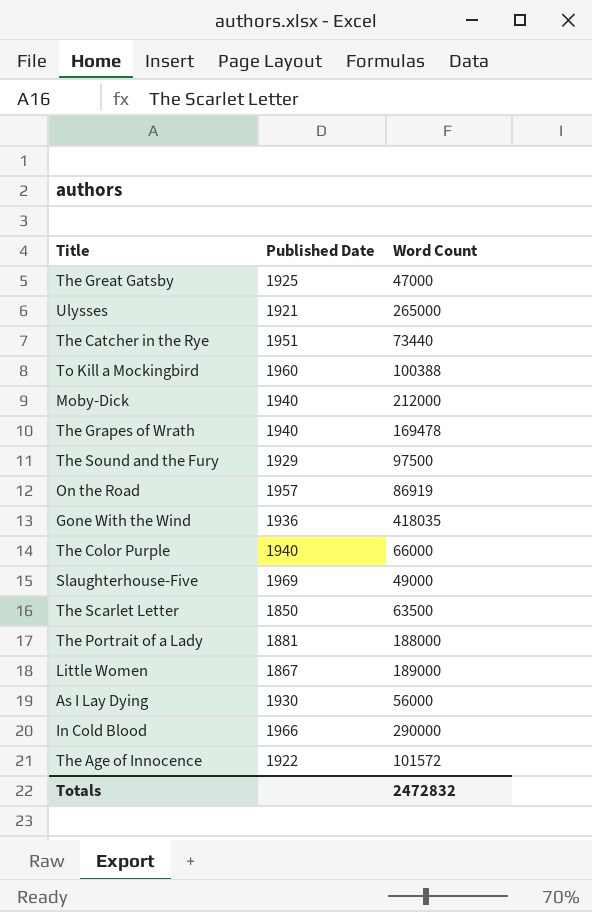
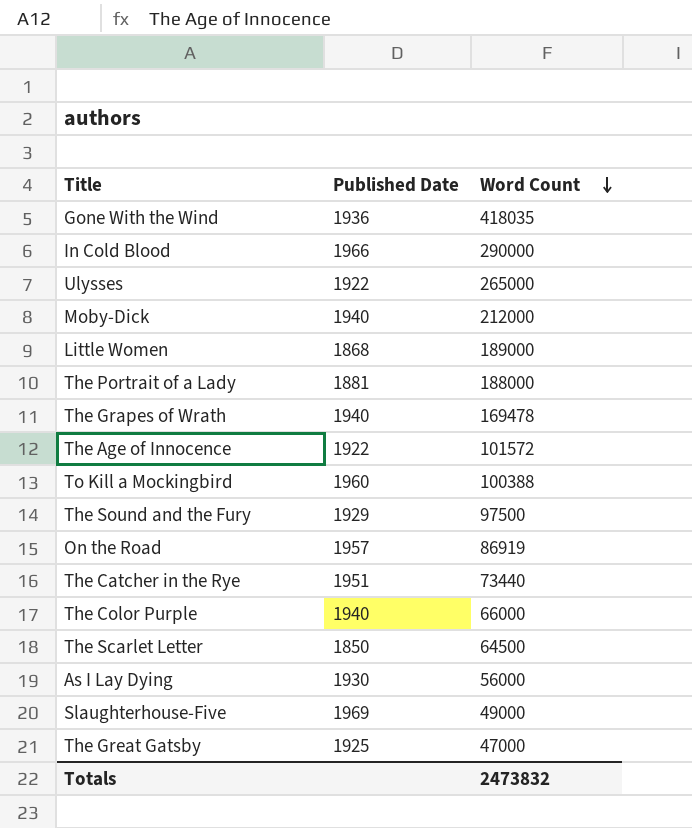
row order: none -> Word Count descending
Ulysses | Published Date: 1921 -> 1922
Little Women | Published Date: 1867 -> 1868
The Scarlet Letter | Word Count: 63500 -> 64500
Totals | Word Count: 2472832 -> 2473832

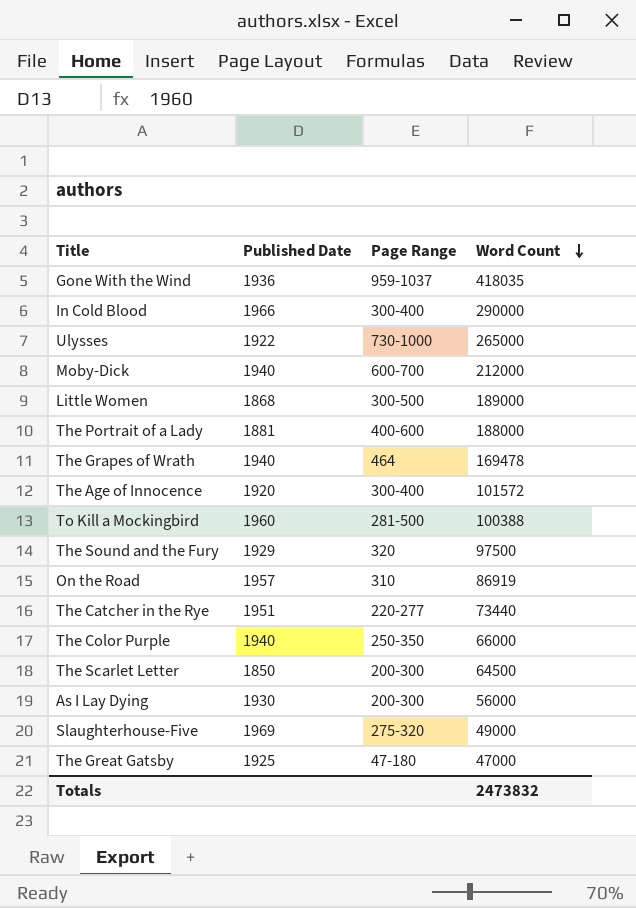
column Page Range | position: none -> 3
The Age of Innocence | Published Date: 1922 -> 1920

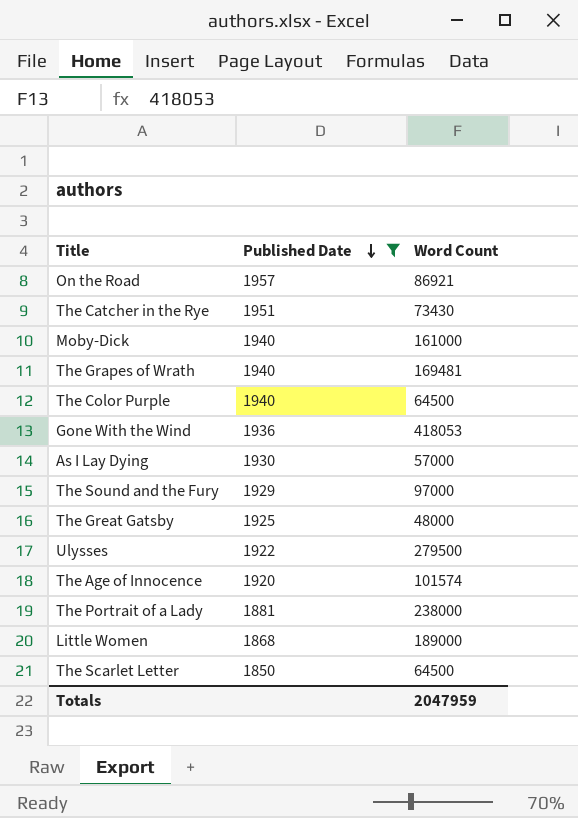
filter: none -> Published Date <= 1957
row order: Word Count descending -> Published Date descending
column Page Range | position: 3 -> none
On the Road | Word Count: 86919 -> 86921
The Catcher in the Rye | Word Count: 73440 -> 73430
Moby-Dick | Word Count: 212000 -> 161000
The Grapes of Wrath | Word Count: 169478 -> 169481
The Color Purple | Word Count: 66000 -> 64500
Gone With the Wind | Word Count: 418035 -> 418053
As I Lay Dying | Word Count: 56000 -> 57000
The Sound and the Fury | Word Count: 97500 -> 97000
The Great Gatsby | Word Count: 47000 -> 48000
Ulysses | Word Count: 265000 -> 279500
The Age of Innocence | Word Count: 101572 -> 101574
The Portrait of a Lady | Word Count: 188000 -> 238000
Totals | Word Count: 2473832 -> 2047959

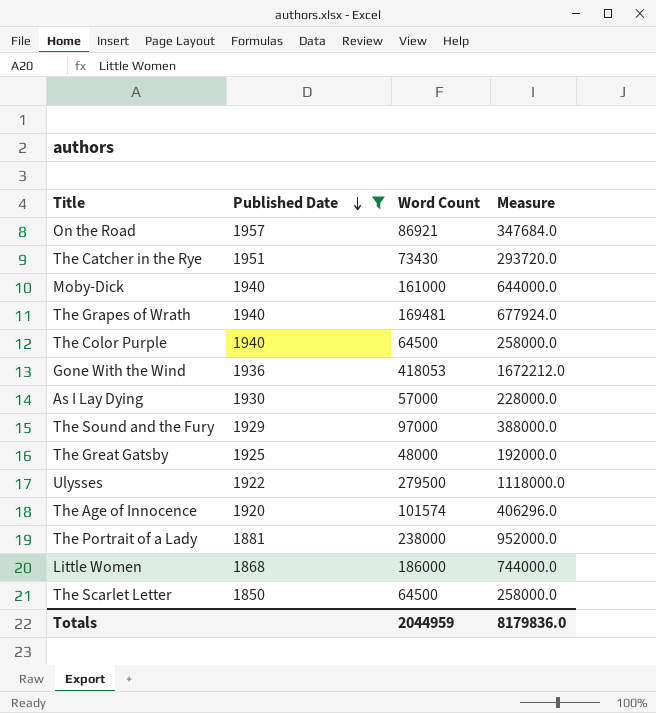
column Measure | formula: none -> [Word Count] * 4
Little Women | Word Count: 189000 -> 186000
Totals | Word Count: 2047959 -> 2044959

